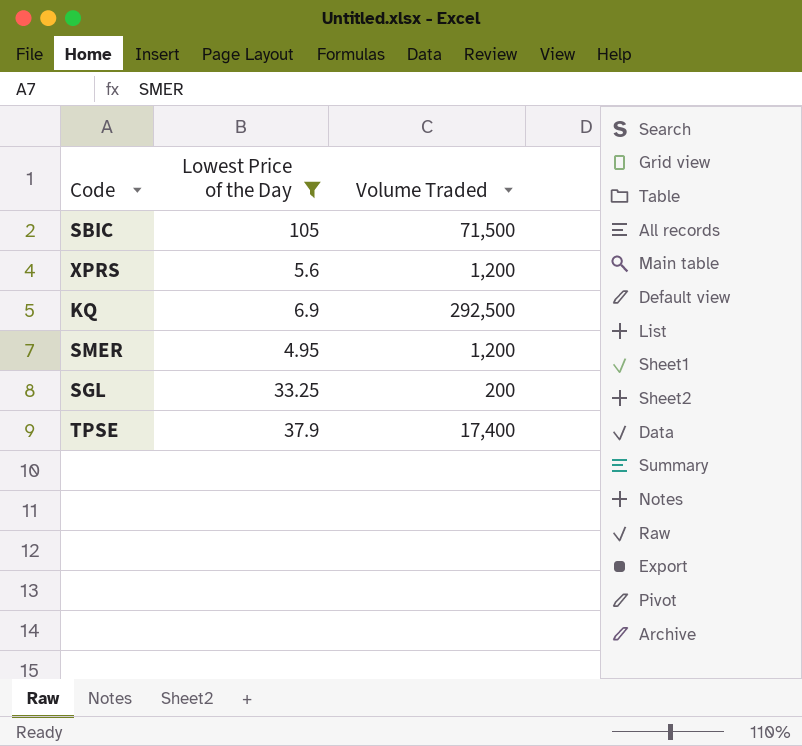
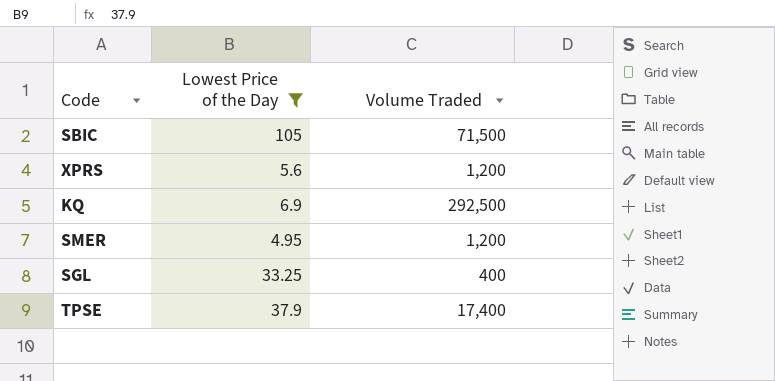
SGL | Volume Traded: 200 -> 400

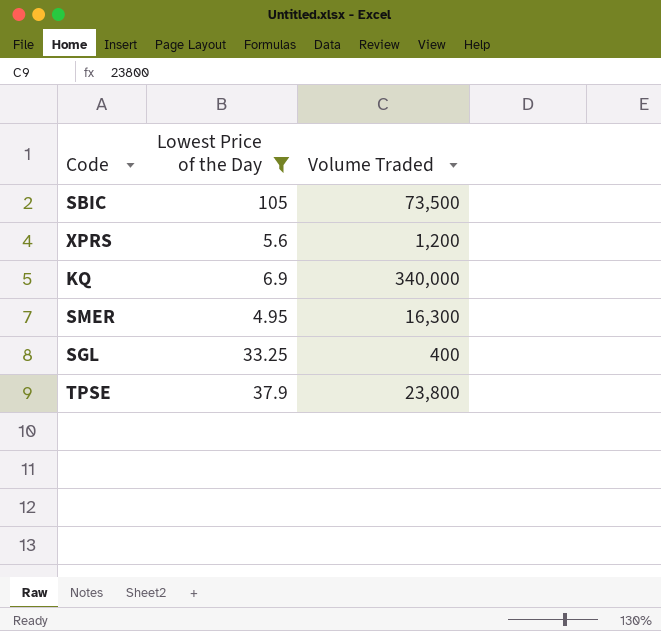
SBIC | Volume Traded: 71,500 -> 73,500
KQ | Volume Traded: 292,500 -> 340,000
SMER | Volume Traded: 1,200 -> 16,300
TPSE | Volume Traded: 17,400 -> 23,800

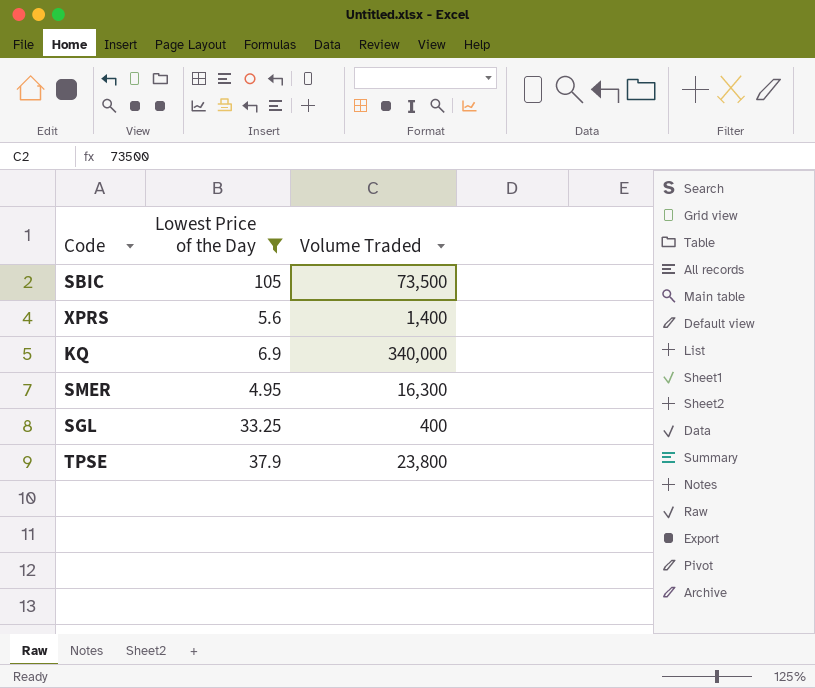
XPRS | Volume Traded: 1,200 -> 1,400

